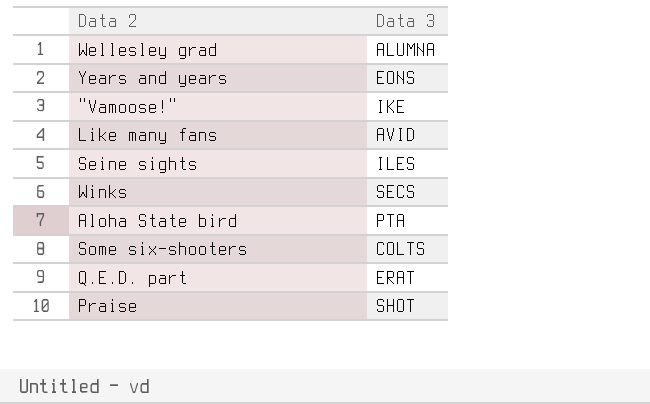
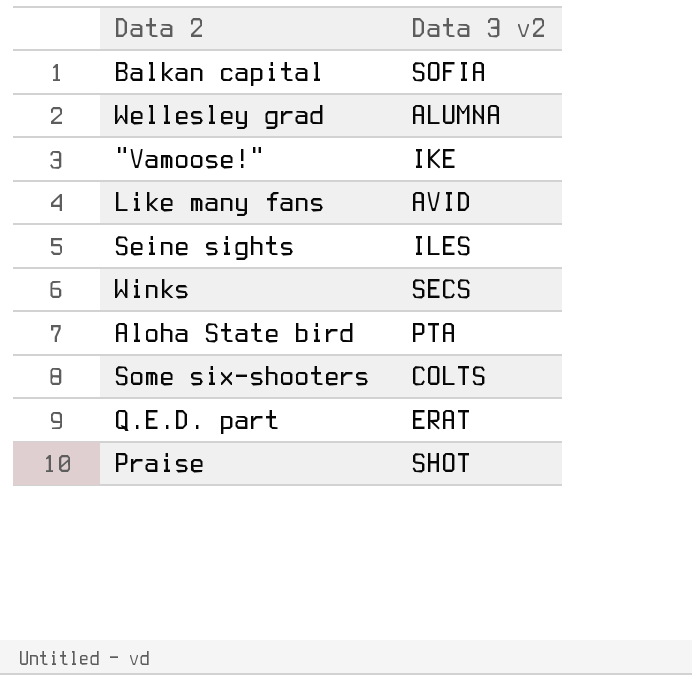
column name: Data 3 -> Data 3 v2
row Years and years: EONS -> none
row Balkan capital: none -> SOFIA

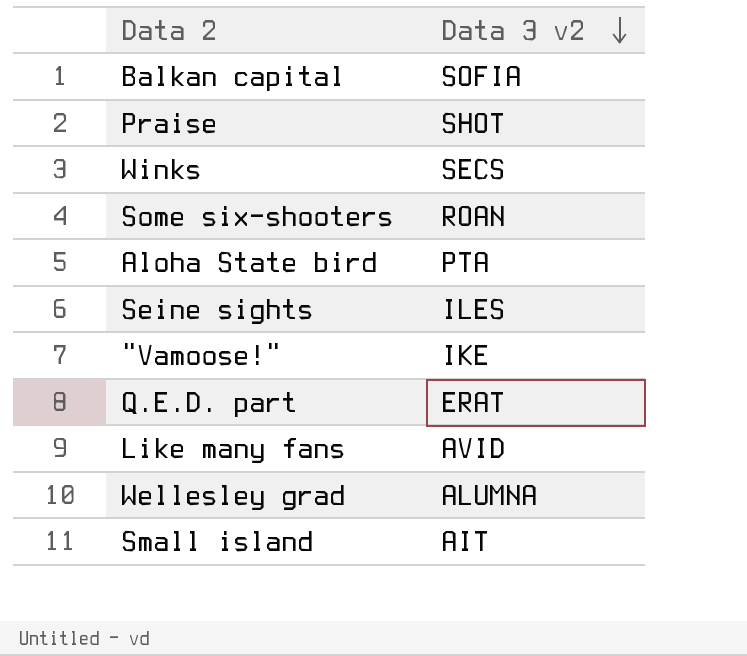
row order: none -> Data 3 v2 descending
Some six-shooters | Data 3 v2: COLTS -> ROAN
row Small island: none -> AIT

